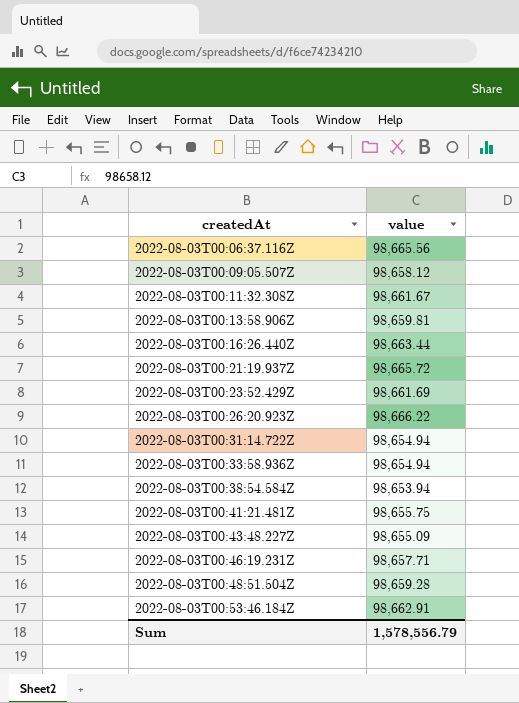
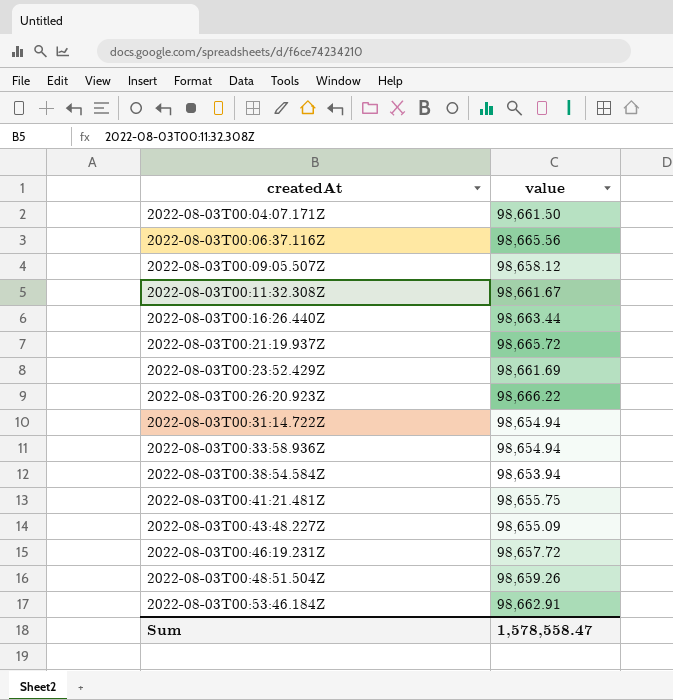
row 2022-08-03T00:13:58.906Z: 98,659.81 -> none
row 2022-08-03T00:04:07.171Z: none -> 98,661.50
2022-08-03T00:46:19.231Z | value: 98,657.71 -> 98,657.72
2022-08-03T00:48:51.504Z | value: 98,659.28 -> 98,659.26
Sum | value: 1,578,556.79 -> 1,578,558.47

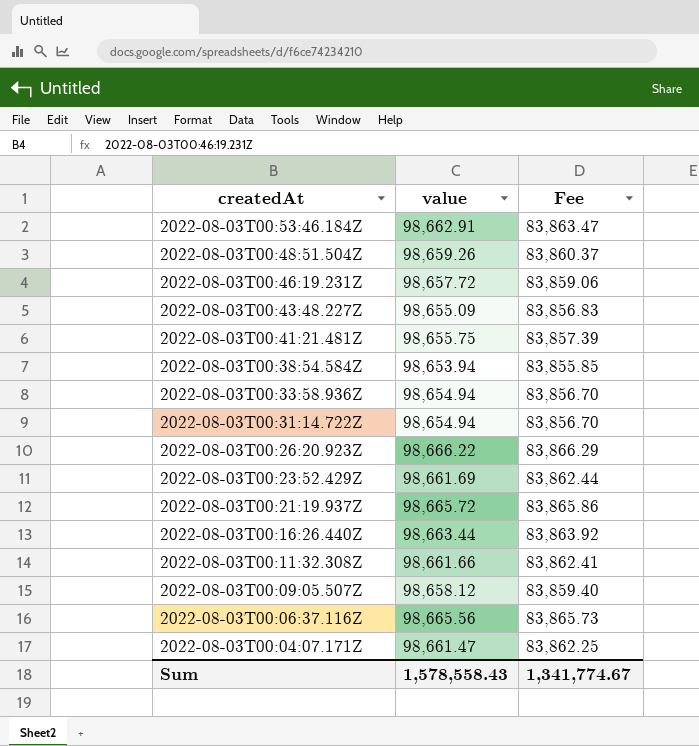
row order: createdAt ascending -> createdAt descending
column Fee | formula: none -> [value] * 0.85
2022-08-03T00:11:32.308Z | value: 98,661.67 -> 98,661.66
2022-08-03T00:04:07.171Z | value: 98,661.50 -> 98,661.47
Sum | value: 1,578,558.47 -> 1,578,558.43

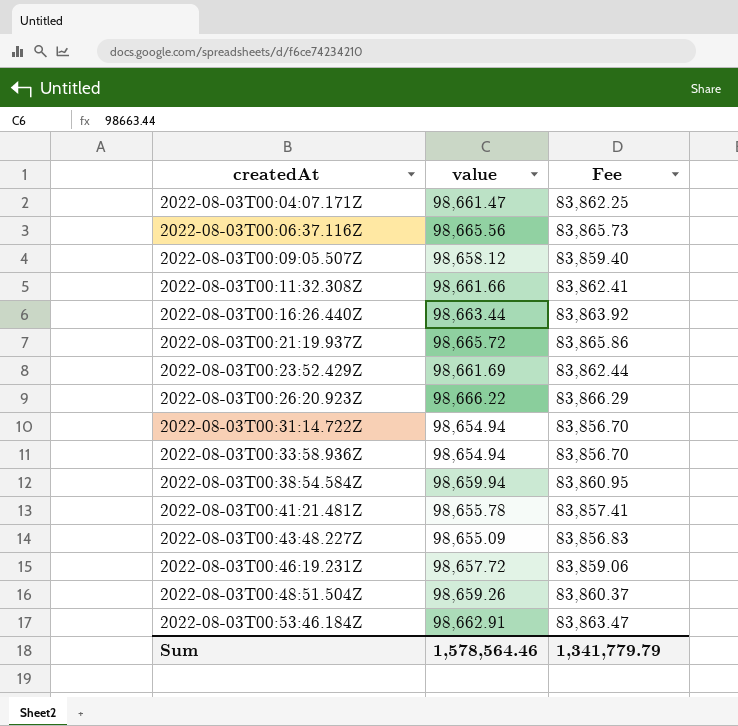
row order: createdAt descending -> createdAt ascending
2022-08-03T00:38:54.584Z | value: 98,653.94 -> 98,659.94
2022-08-03T00:38:54.584Z | Fee: 83,855.85 -> 83,860.95
2022-08-03T00:41:21.481Z | value: 98,655.75 -> 98,655.78
2022-08-03T00:41:21.481Z | Fee: 83,857.39 -> 83,857.41
Sum | value: 1,578,558.43 -> 1,578,564.46
Sum | Fee: 1,341,774.67 -> 1,341,779.79

